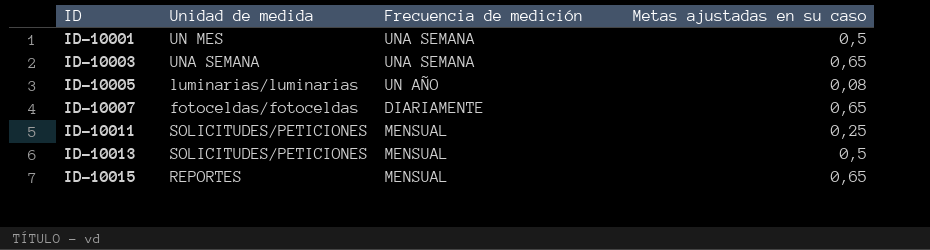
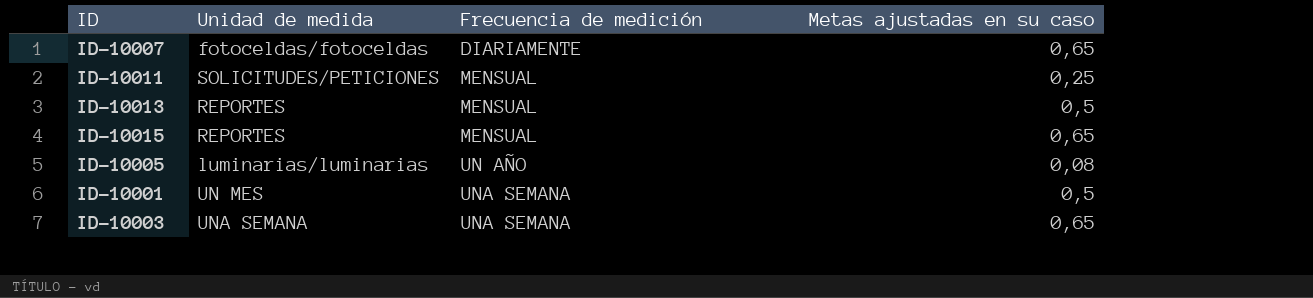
row order: ID ascending -> Frecuencia de medición ascending
ID-10013 | Unidad de medida: SOLICITUDES/PETICIONES -> REPORTES

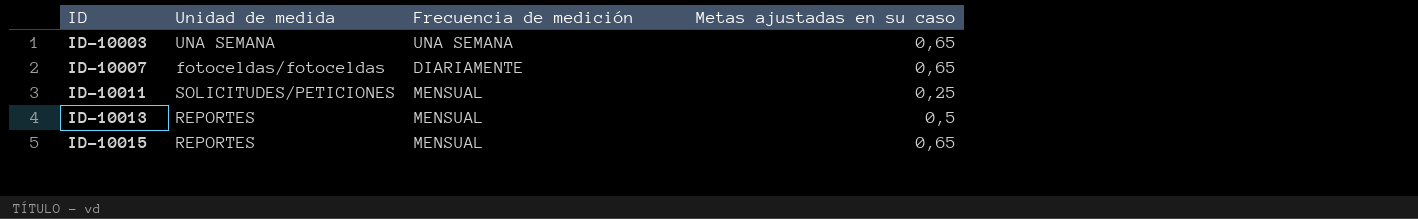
row order: Frecuencia de medición ascending -> ID ascending
row ID-10005: luminarias/luminarias | UN AÑO | 0,08 -> none
row ID-10001: UN MES | UNA SEMANA | 0,5 -> none

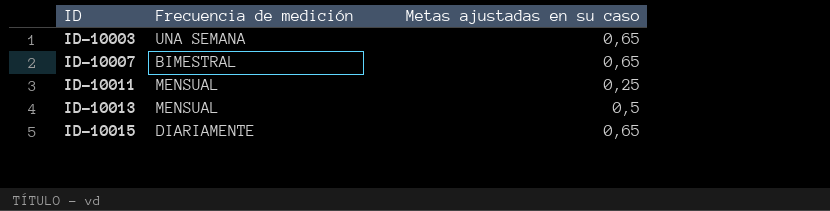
column Unidad de medida | position: 2 -> none
ID-10007 | Frecuencia de medición: DIARIAMENTE -> BIMESTRAL
ID-10015 | Frecuencia de medición: MENSUAL -> DIARIAMENTE

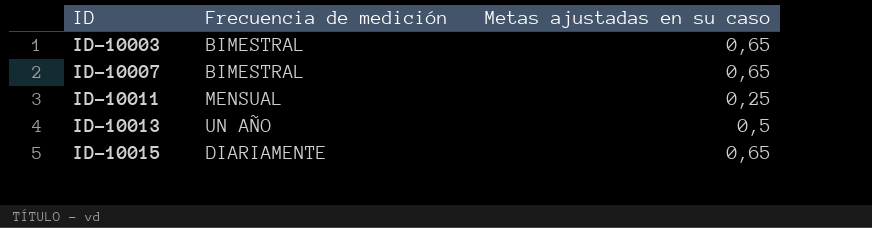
ID-10003 | Frecuencia de medición: UNA SEMANA -> BIMESTRAL
ID-10013 | Frecuencia de medición: MENSUAL -> UN AÑO

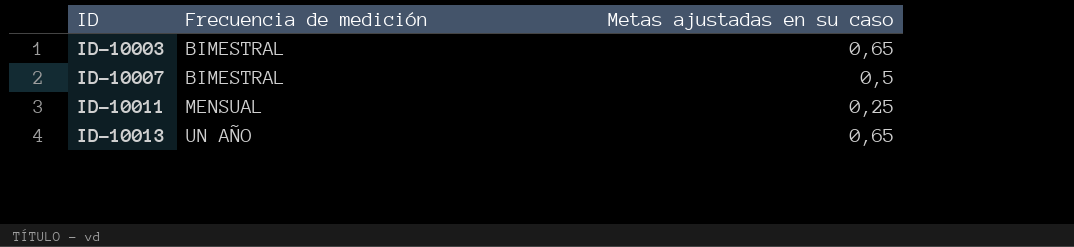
row ID-10015: DIARIAMENTE | 0,65 -> none
ID-10007 | Metas ajustadas en su caso: 0,65 -> 0,5
ID-10013 | Metas ajustadas en su caso: 0,5 -> 0,65

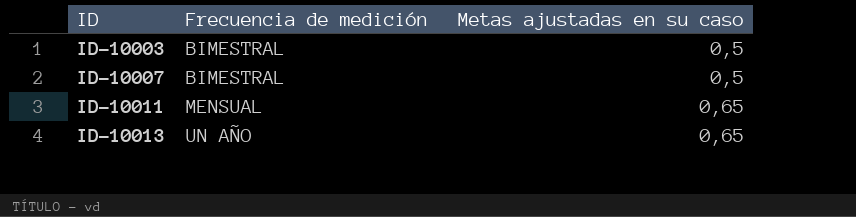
ID-10003 | Metas ajustadas en su caso: 0,65 -> 0,5
ID-10011 | Metas ajustadas en su caso: 0,25 -> 0,65

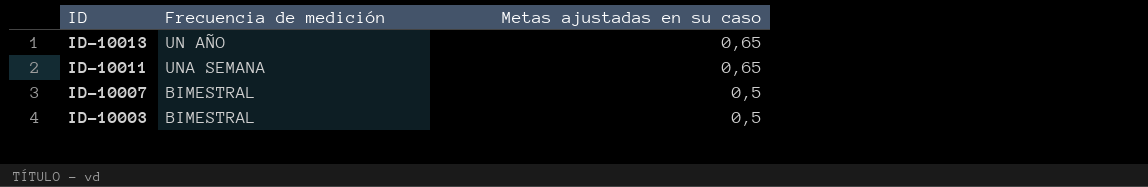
row order: ID ascending -> ID descending
ID-10011 | Frecuencia de medición: MENSUAL -> UNA SEMANA

